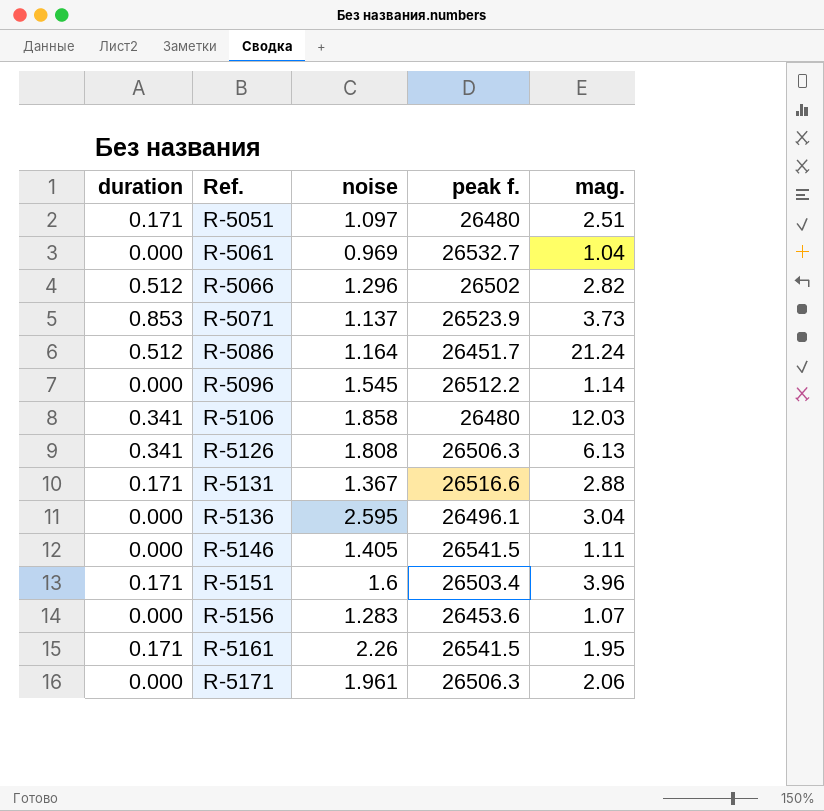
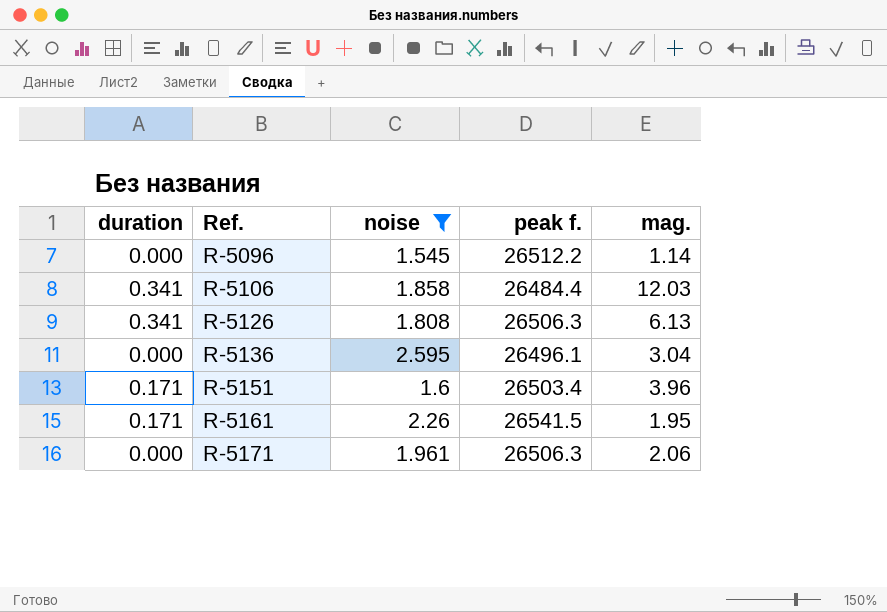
filter: none -> noise >= 1.545
R-5106 | peak f.: 26480 -> 26484.4

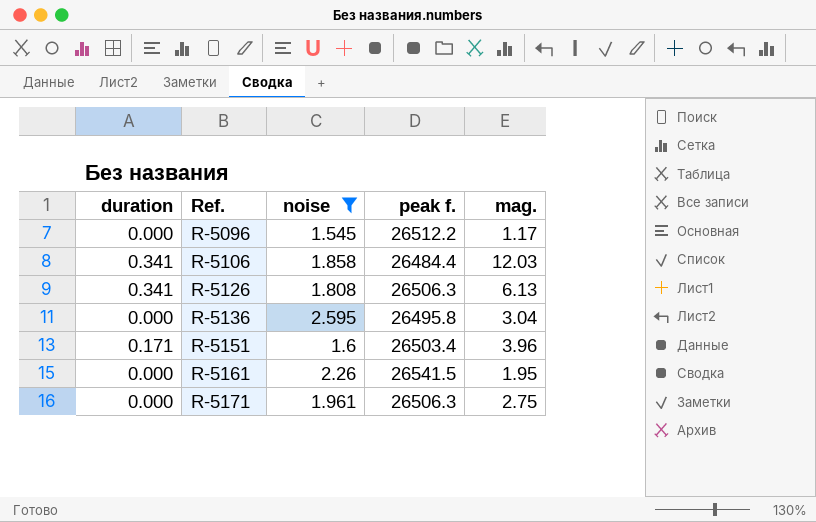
R-5096 | mag.: 1.14 -> 1.17
R-5136 | peak f.: 26496.1 -> 26495.8
R-5161 | duration: 0.171 -> 0.000
R-5171 | mag.: 2.06 -> 2.75

